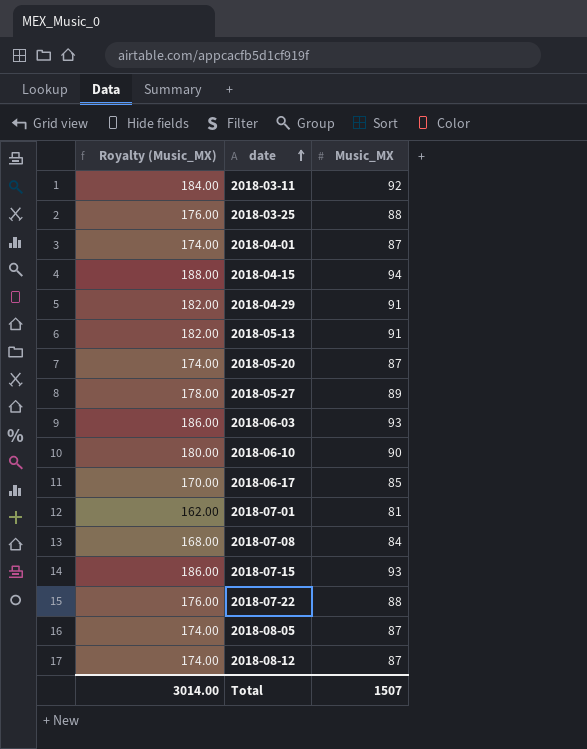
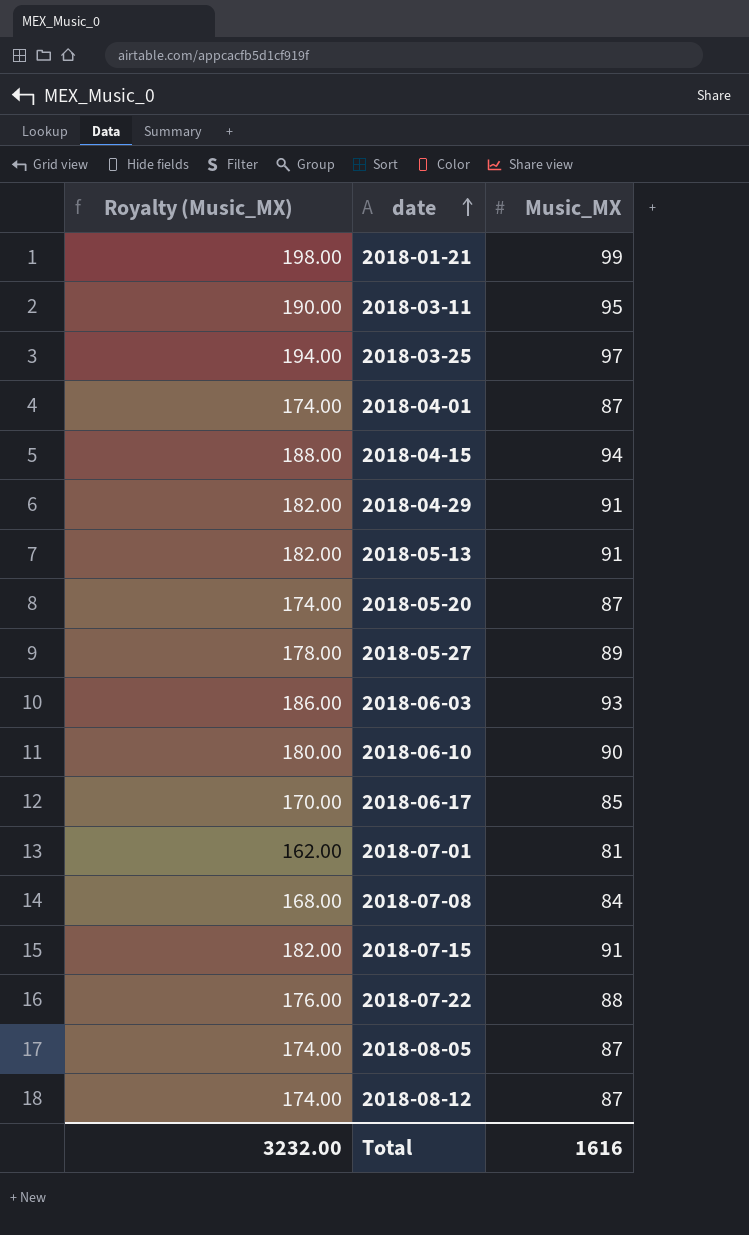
row 2018-01-21: none -> 198.00 | 99
2018-03-11 | Royalty (Music_MX): 184.00 -> 190.00
2018-03-11 | Music_MX: 92 -> 95
2018-03-25 | Royalty (Music_MX): 176.00 -> 194.00
2018-03-25 | Music_MX: 88 -> 97
2018-07-15 | Royalty (Music_MX): 186.00 -> 182.00
2018-07-15 | Music_MX: 93 -> 91
Total | Royalty (Music_MX): 3014.00 -> 3232.00
Total | Music_MX: 1507 -> 1616

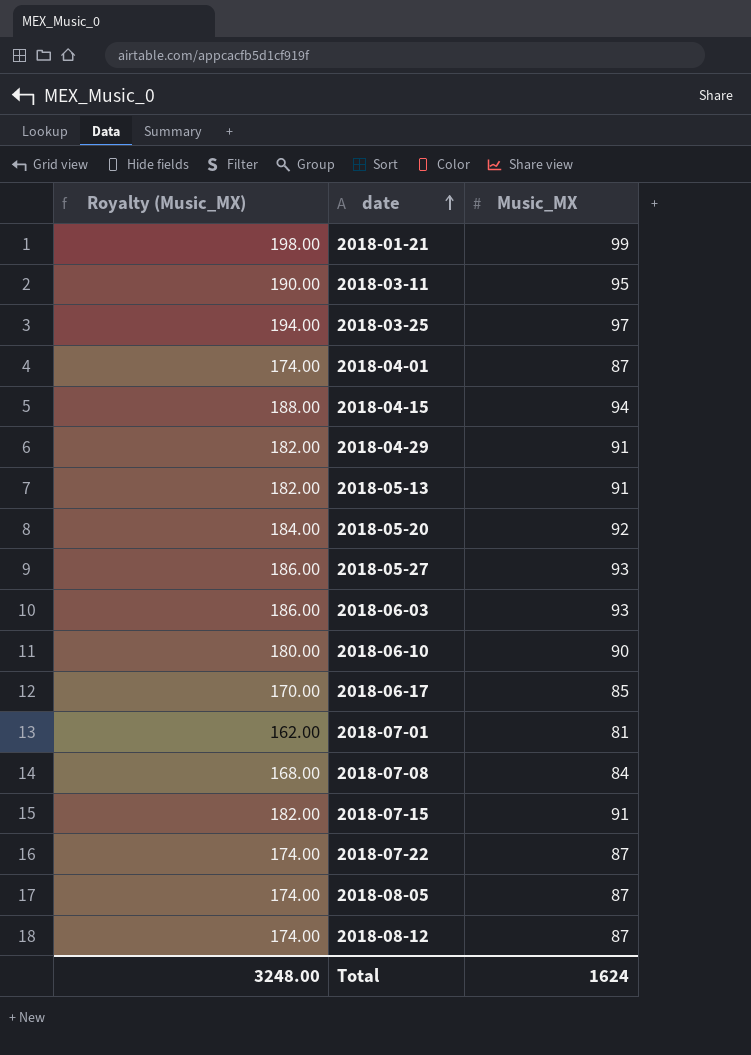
2018-05-20 | Royalty (Music_MX): 174.00 -> 184.00
2018-05-20 | Music_MX: 87 -> 92
2018-05-27 | Royalty (Music_MX): 178.00 -> 186.00
2018-05-27 | Music_MX: 89 -> 93
2018-07-22 | Royalty (Music_MX): 176.00 -> 174.00
2018-07-22 | Music_MX: 88 -> 87
Total | Royalty (Music_MX): 3232.00 -> 3248.00
Total | Music_MX: 1616 -> 1624

